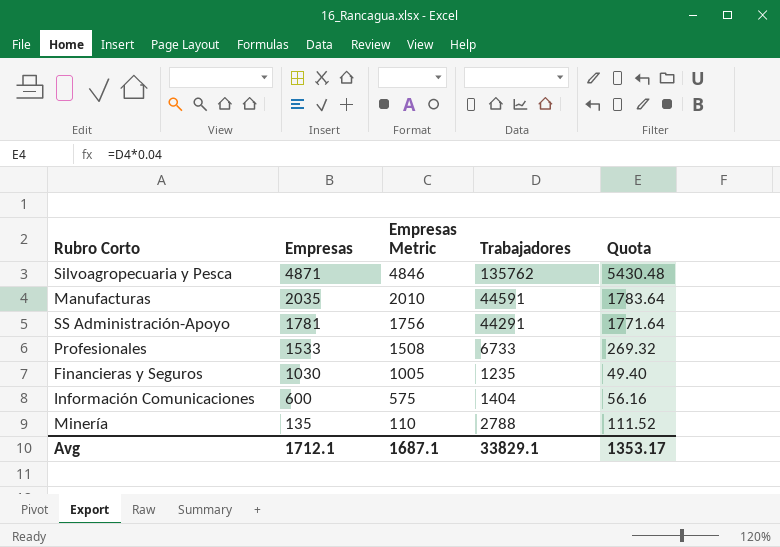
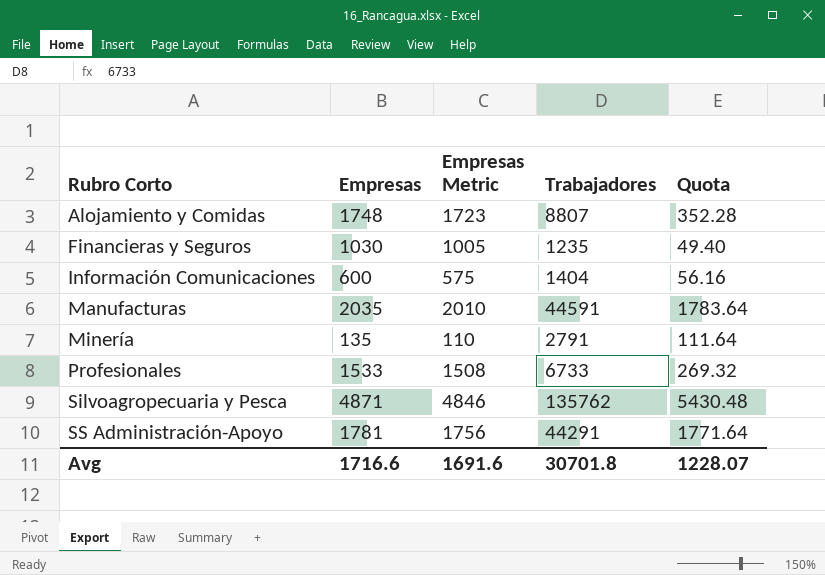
row order: Empresas descending -> Rubro Corto ascending
row Alojamiento y Comidas: none -> 1748 | 1723 | 8807 | 352.28
Minería | Trabajadores: 2788 -> 2791
Minería | Quota: 111.52 -> 111.64
Avg | Empresas: 1712.1 -> 1716.6
Avg | Empresas Metric: 1687.1 -> 1691.6
Avg | Trabajadores: 33829.1 -> 30701.8
Avg | Quota: 1353.17 -> 1228.07

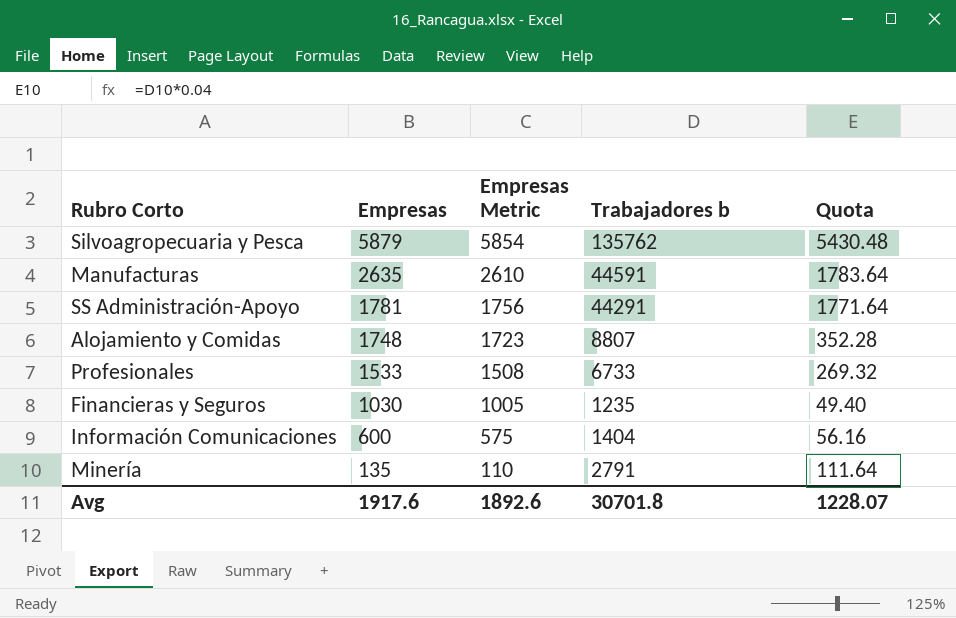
row order: Rubro Corto ascending -> Empresas descending
column name: Trabajadores -> Trabajadores b
Silvoagropecuaria y Pesca | Empresas: 4871 -> 5879
Silvoagropecuaria y Pesca | Empresas Metric: 4846 -> 5854
Manufacturas | Empresas: 2035 -> 2635
Manufacturas | Empresas Metric: 2010 -> 2610
Avg | Empresas: 1716.6 -> 1917.6
Avg | Empresas Metric: 1691.6 -> 1892.6

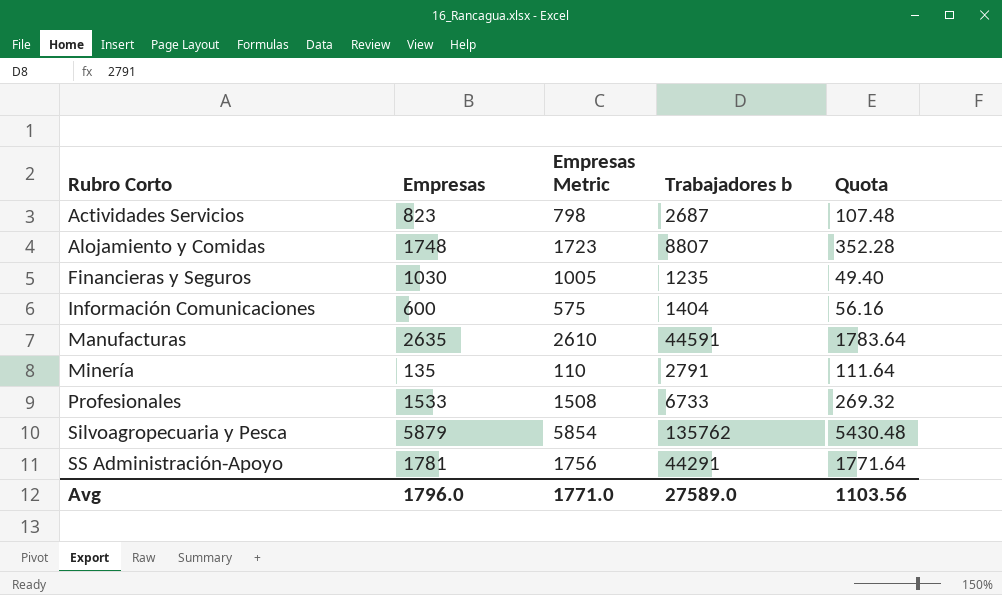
row order: Empresas descending -> Rubro Corto ascending
row Actividades Servicios: none -> 823 | 798 | 2687 | 107.48
Avg | Empresas: 1917.6 -> 1796.0
Avg | Empresas Metric: 1892.6 -> 1771.0
Avg | Trabajadores b: 30701.8 -> 27589.0
Avg | Quota: 1228.07 -> 1103.56

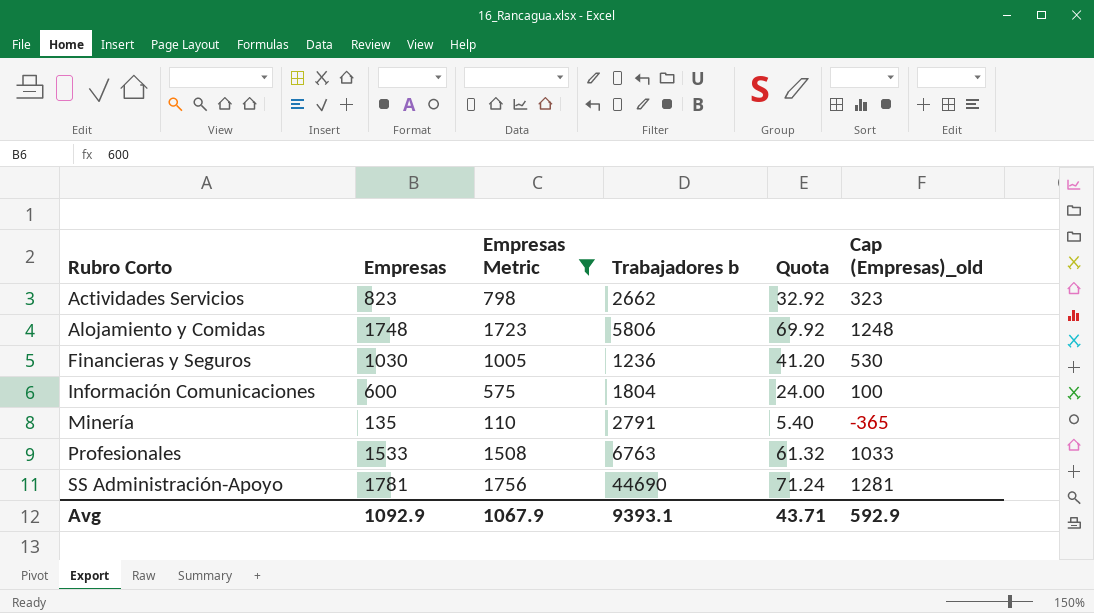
filter: none -> Empresas Metric <= 1756
column Quota | formula: [Trabajadores b] * 0.04 -> [Empresas] * 0.04
column Cap (Empresas)_old | formula: none -> [Empresas] - 500
Actividades Servicios | Trabajadores b: 2687 -> 2662
Alojamiento y Comidas | Trabajadores b: 8807 -> 5806
Financieras y Seguros | Trabajadores b: 1235 -> 1236
Información Comunicaciones | Trabajadores b: 1404 -> 1804
Profesionales | Trabajadores b: 6733 -> 6763
SS Administración-Apoyo | Trabajadores b: 44291 -> 44690
Avg | Empresas: 1796.0 -> 1092.9
Avg | Empresas Metric: 1771.0 -> 1067.9
Avg | Trabajadores b: 27589.0 -> 9393.1
Avg | Quota: 1103.56 -> 43.71

